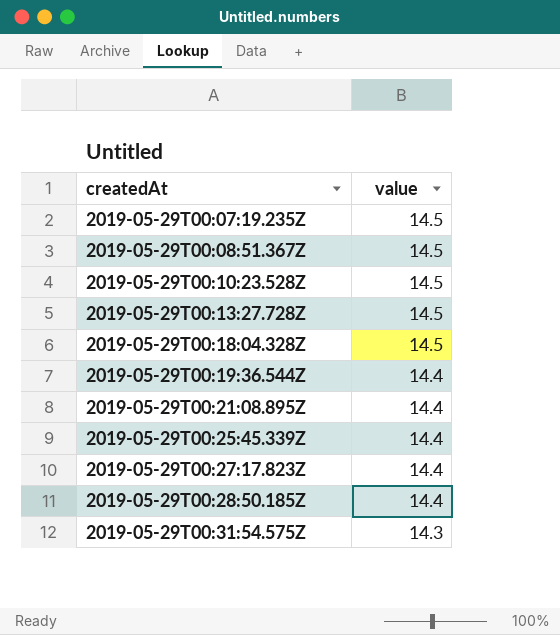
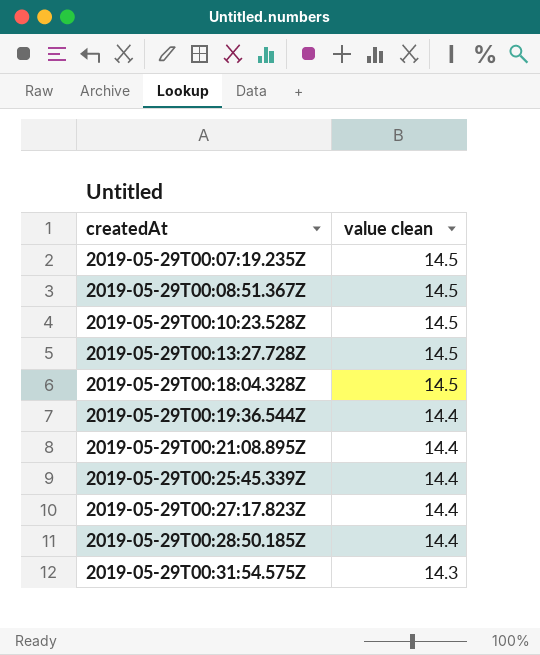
column name: value -> value clean

